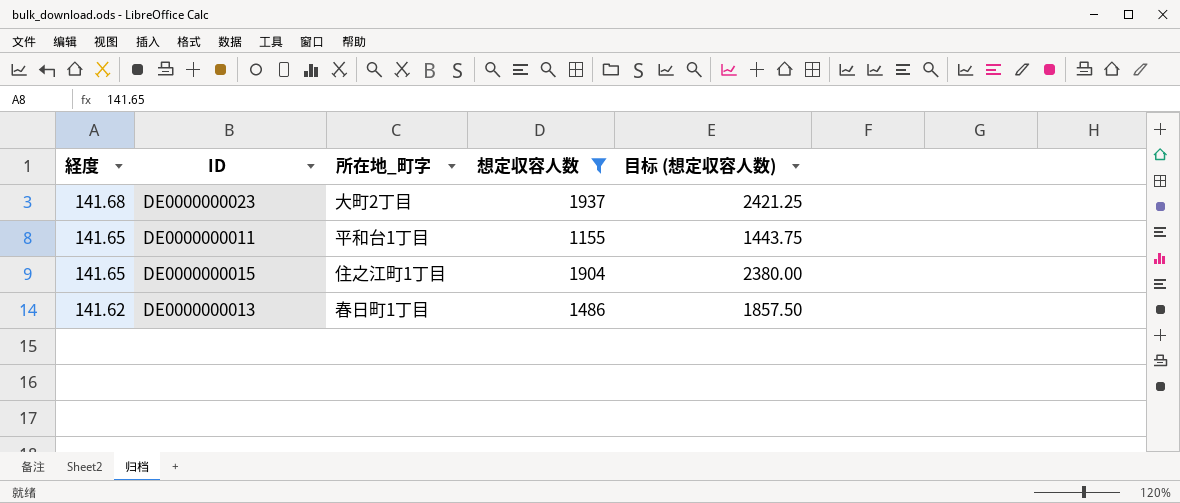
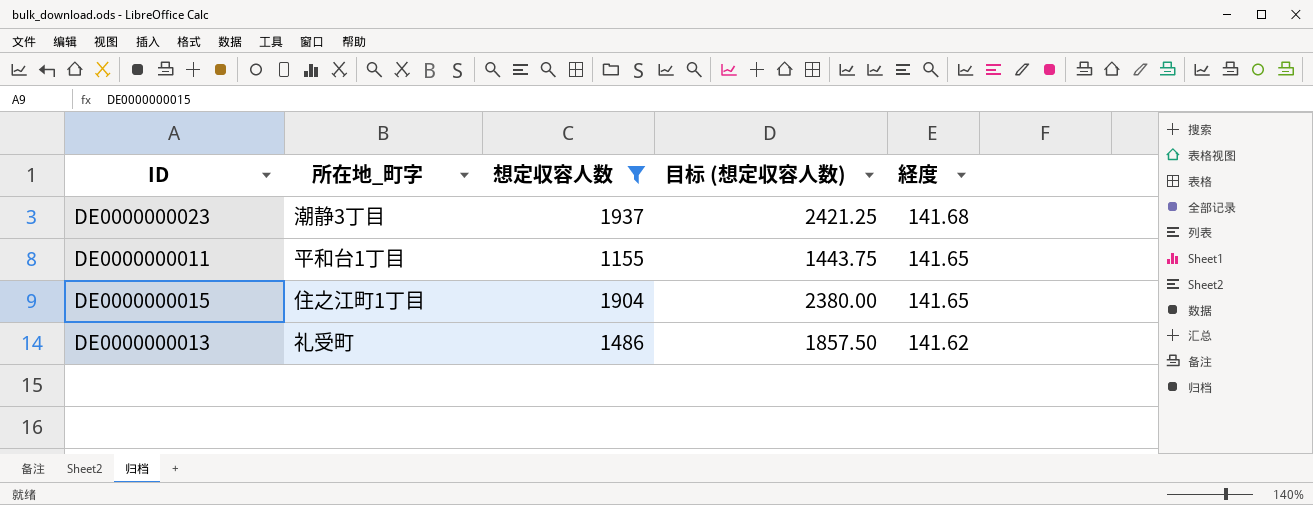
column 経度 | position: 1 -> 5
DE0000000023 | 所在地_町字: 大町2丁目 -> 潮静3丁目
DE0000000013 | 所在地_町字: 春日町1丁目 -> 礼受町

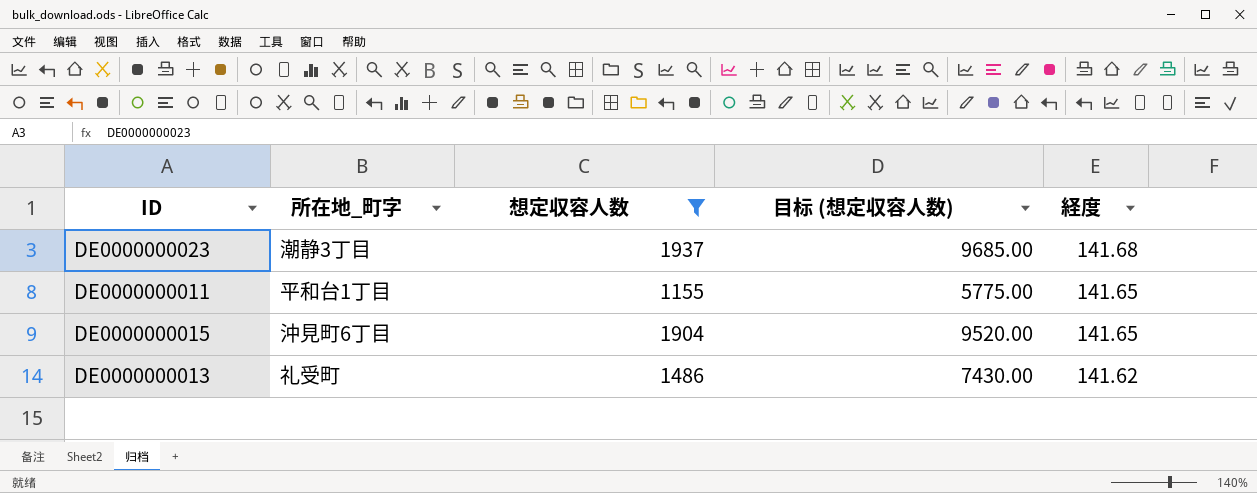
column 目标 (想定収容人数) | formula: [想定収容人数] * 1.25 -> [想定収容人数] * 5
DE0000000015 | 所在地_町字: 住之江町1丁目 -> 沖見町6丁目

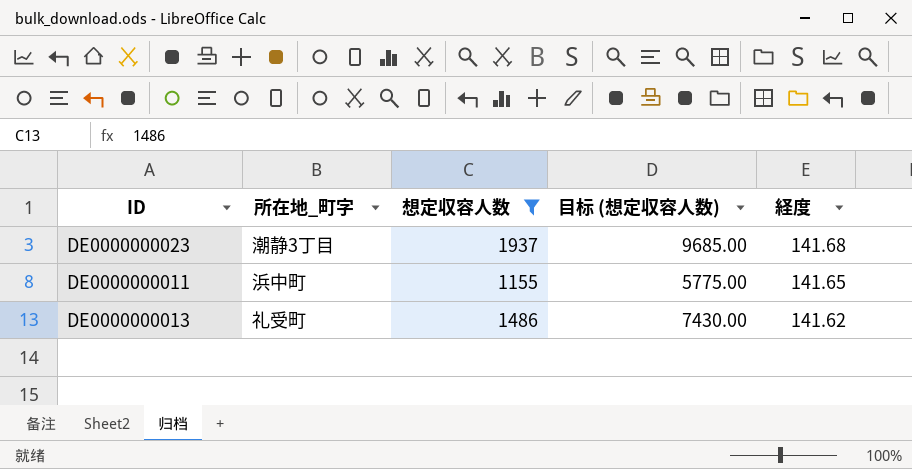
row DE0000000015: 沖見町6丁目 | 1904 | 9520.00 | 141.65 -> none
DE0000000011 | 所在地_町字: 平和台1丁目 -> 浜中町

